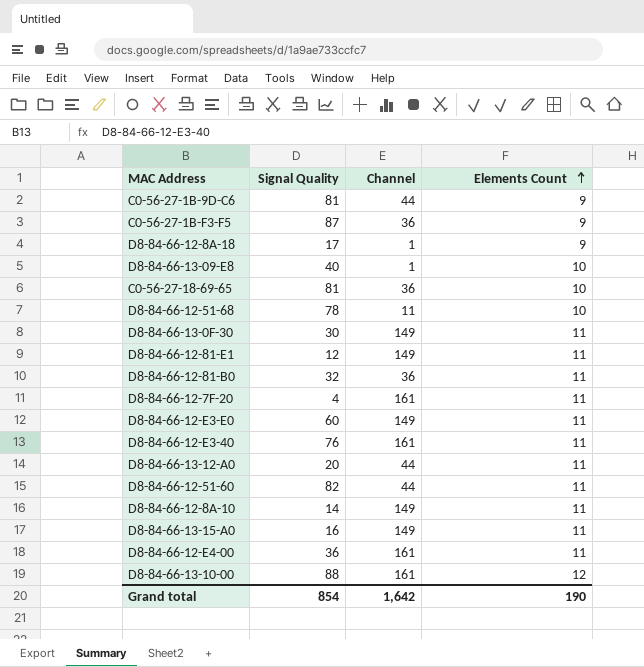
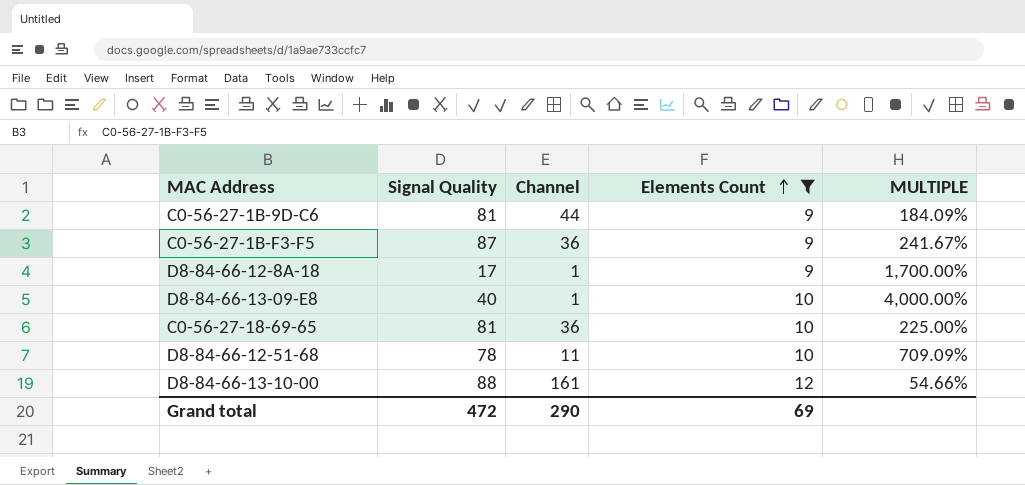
filter: none -> Elements Count != 11
column MULTIPLE | formula: none -> [Signal Quality] / [Channel]
Grand total | Signal Quality: 854 -> 472
Grand total | Channel: 1,642 -> 290
Grand total | Elements Count: 190 -> 69

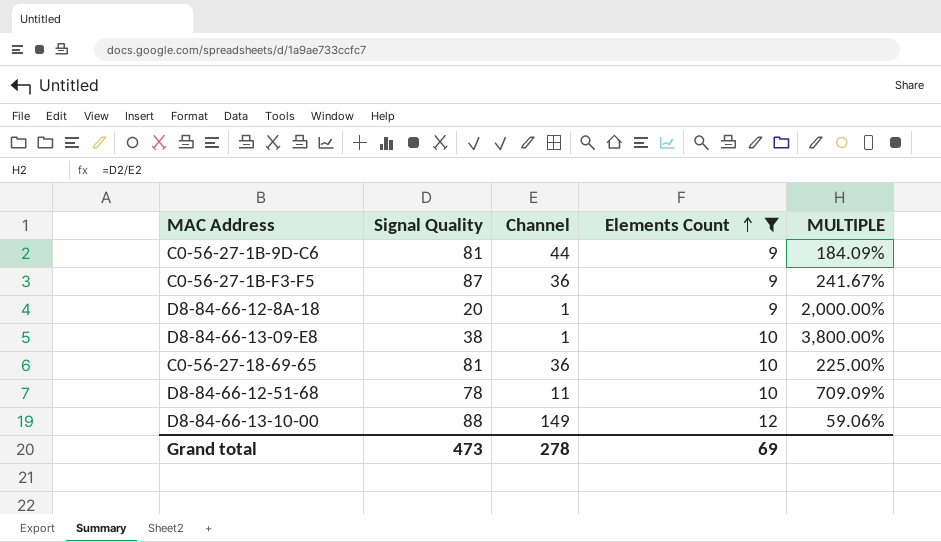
D8-84-66-12-8A-18 | Signal Quality: 17 -> 20
D8-84-66-12-8A-18 | MULTIPLE: 1,700.00% -> 2,000.00%
D8-84-66-13-09-E8 | Signal Quality: 40 -> 38
D8-84-66-13-09-E8 | MULTIPLE: 4,000.00% -> 3,800.00%
D8-84-66-13-10-00 | Channel: 161 -> 149
D8-84-66-13-10-00 | MULTIPLE: 54.66% -> 59.06%
Grand total | Signal Quality: 472 -> 473
Grand total | Channel: 290 -> 278

